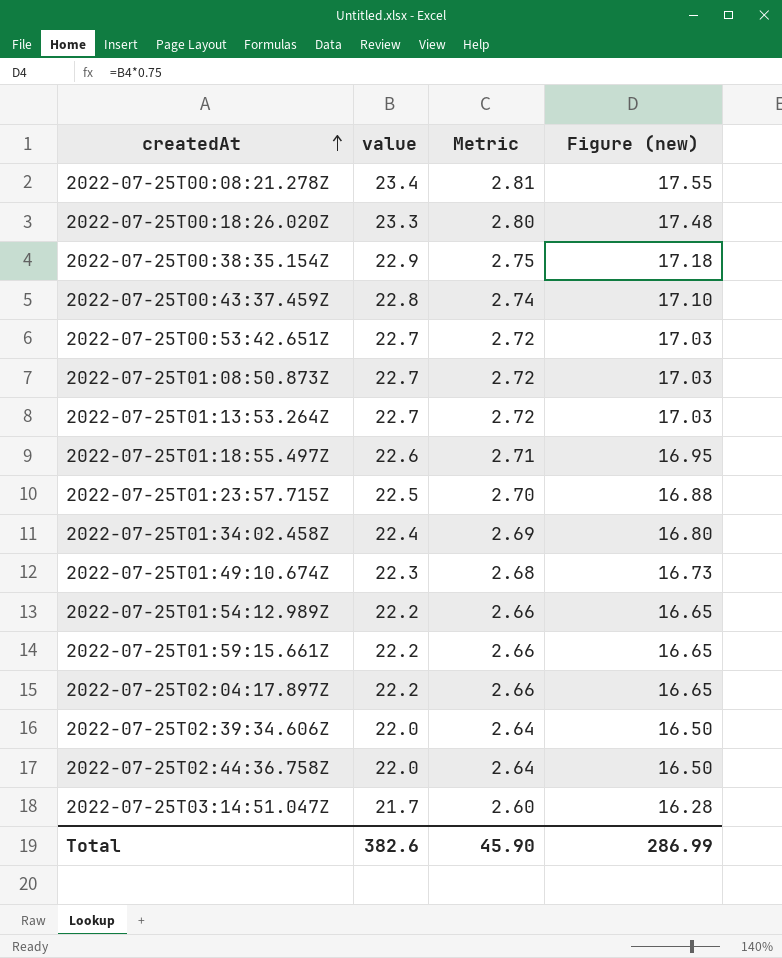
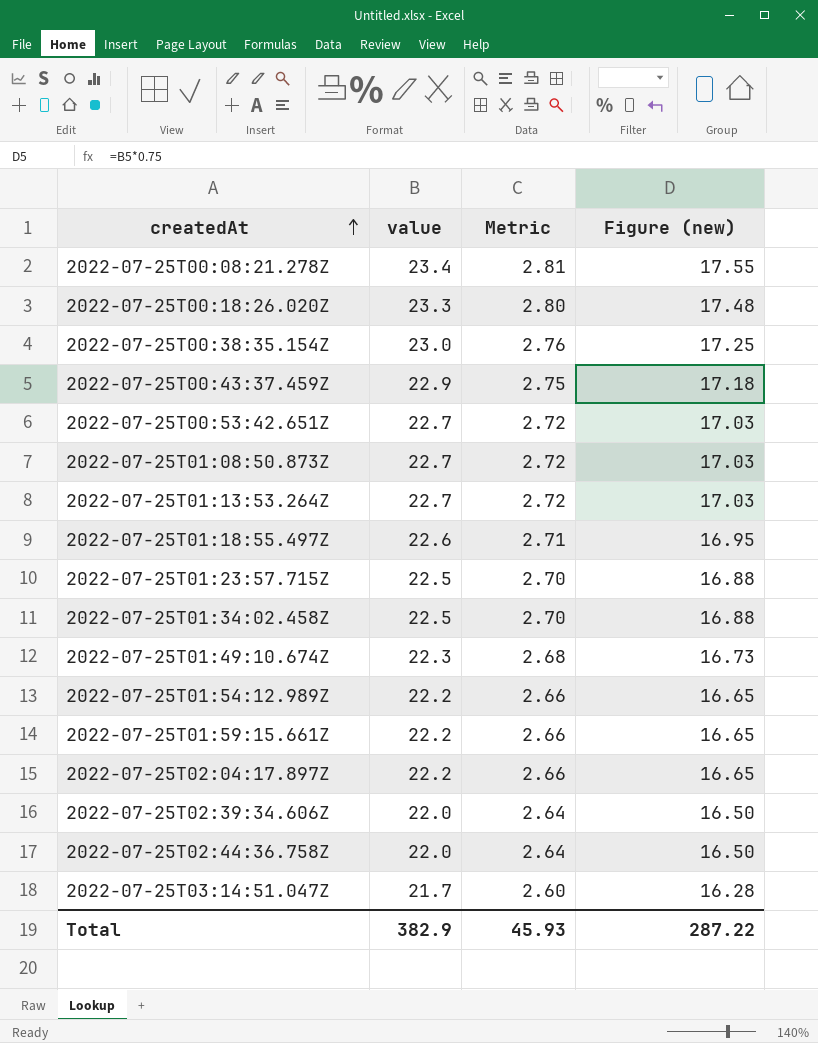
2022-07-25T00:38:35.154Z | value: 22.9 -> 23.0
2022-07-25T00:38:35.154Z | Metric: 2.75 -> 2.76
2022-07-25T00:38:35.154Z | Figure (new): 17.18 -> 17.25
2022-07-25T00:43:37.459Z | value: 22.8 -> 22.9
2022-07-25T00:43:37.459Z | Metric: 2.74 -> 2.75
2022-07-25T00:43:37.459Z | Figure (new): 17.10 -> 17.18
2022-07-25T01:34:02.458Z | value: 22.4 -> 22.5
2022-07-25T01:34:02.458Z | Metric: 2.69 -> 2.70
2022-07-25T01:34:02.458Z | Figure (new): 16.80 -> 16.88
Total | value: 382.6 -> 382.9
Total | Metric: 45.90 -> 45.93
Total | Figure (new): 286.99 -> 287.22

